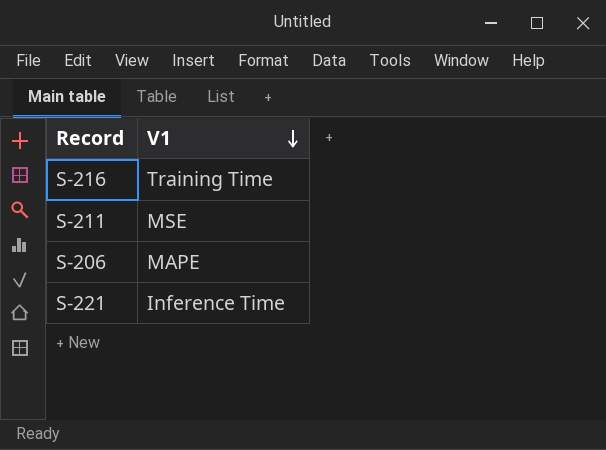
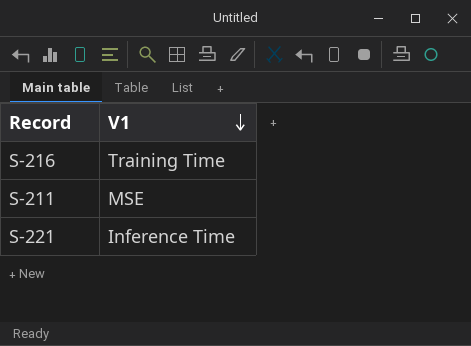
row S-206: MAPE -> none

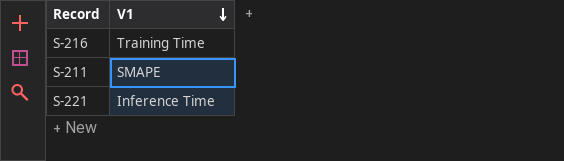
S-211 | V1: MSE -> SMAPE

